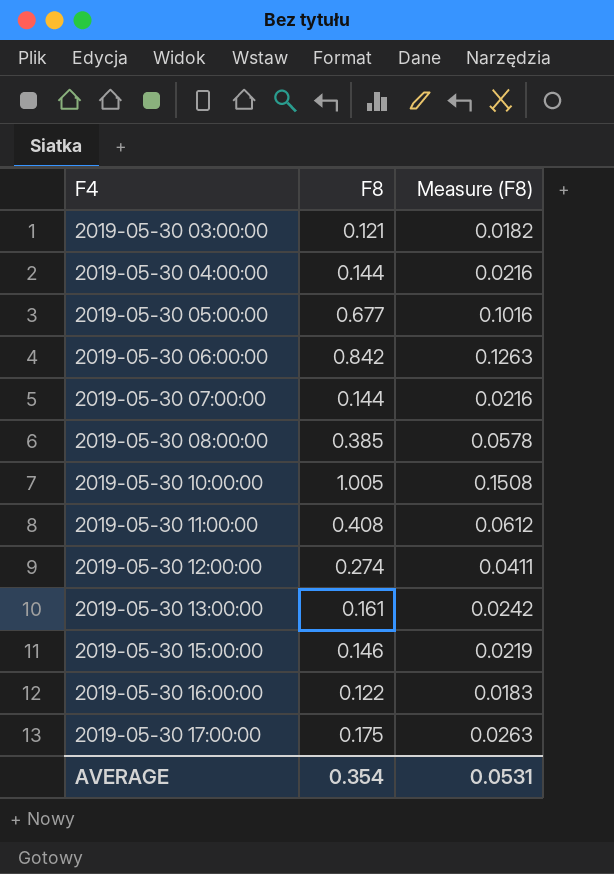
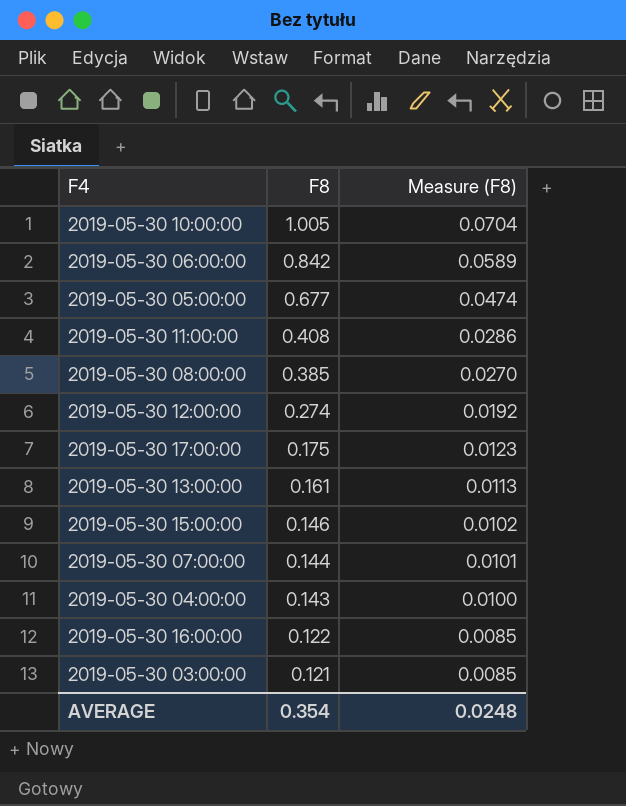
row order: F4 ascending -> F8 descending
column Measure (F8) | formula: [F8] * 0.15 -> [F8] * 0.07
2019-05-30 04:00:00 | F8: 0.144 -> 0.143
AVERAGE | Measure (F8): 0.0531 -> 0.0248

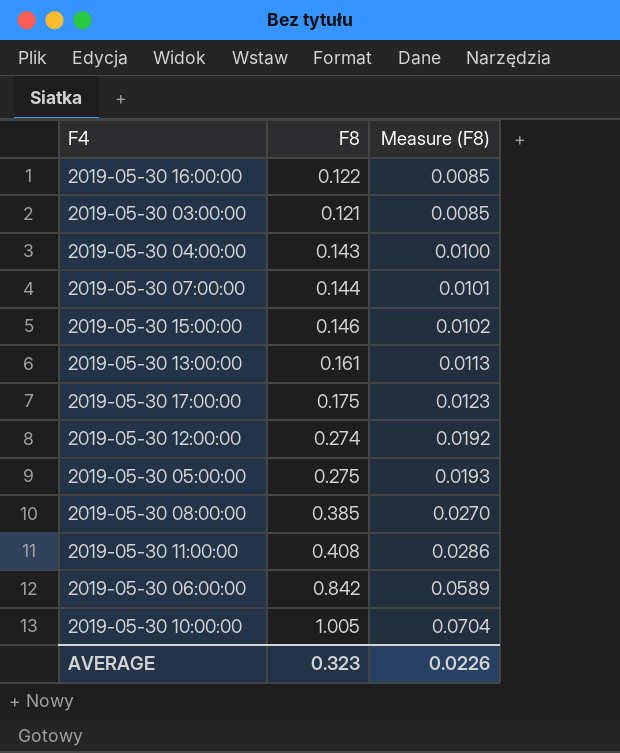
row order: F8 descending -> Measure (F8) ascending
2019-05-30 05:00:00 | F8: 0.677 -> 0.275
2019-05-30 05:00:00 | Measure (F8): 0.0474 -> 0.0193
AVERAGE | F8: 0.354 -> 0.323
AVERAGE | Measure (F8): 0.0248 -> 0.0226

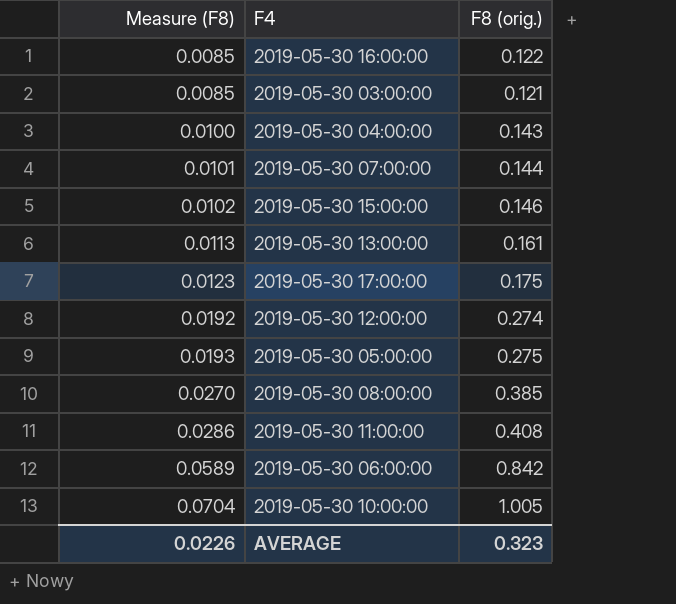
column Measure (F8) | position: 3 -> 1
column name: F8 -> F8 (orig.)

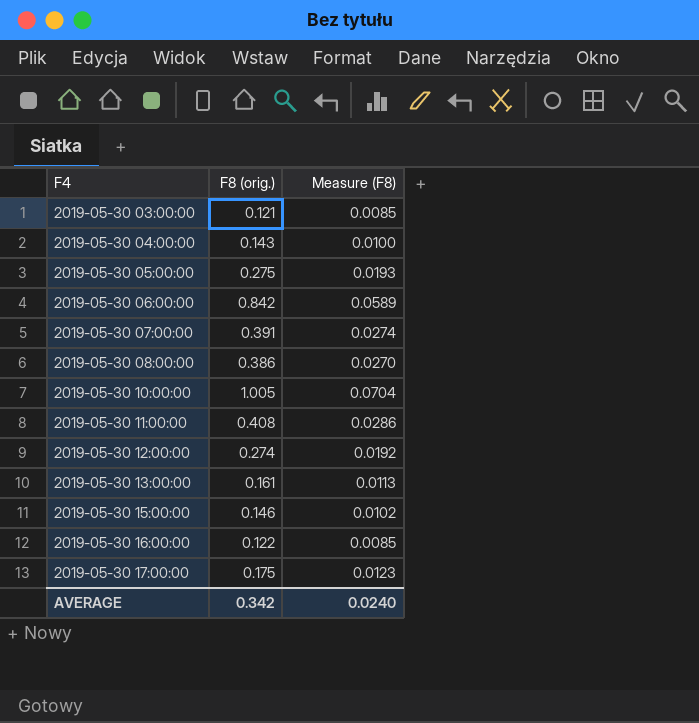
row order: Measure (F8) ascending -> F4 ascending
column Measure (F8) | position: 1 -> 3
2019-05-30 07:00:00 | F8 (orig.): 0.144 -> 0.391
2019-05-30 07:00:00 | Measure (F8): 0.0101 -> 0.0274
2019-05-30 08:00:00 | F8 (orig.): 0.385 -> 0.386
AVERAGE | F8 (orig.): 0.323 -> 0.342
AVERAGE | Measure (F8): 0.0226 -> 0.0240

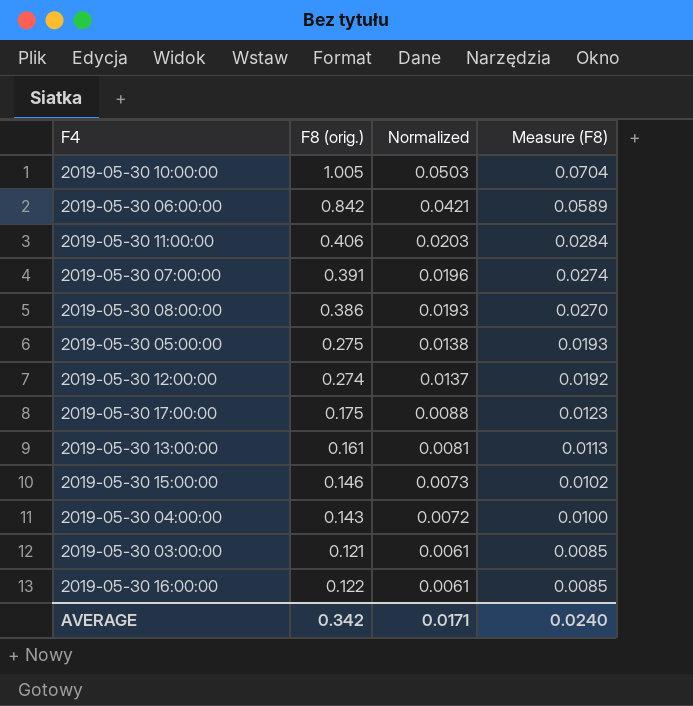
row order: F4 ascending -> Normalized descending
column Normalized | formula: none -> [F8 (orig.)] * 0.05
2019-05-30 11:00:00 | F8 (orig.): 0.408 -> 0.406
2019-05-30 11:00:00 | Measure (F8): 0.0286 -> 0.0284

